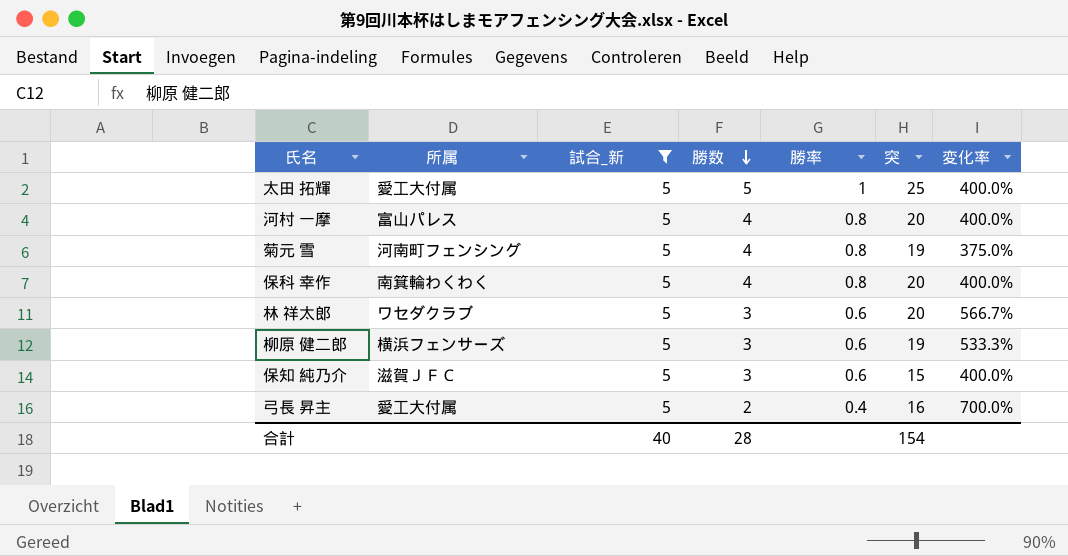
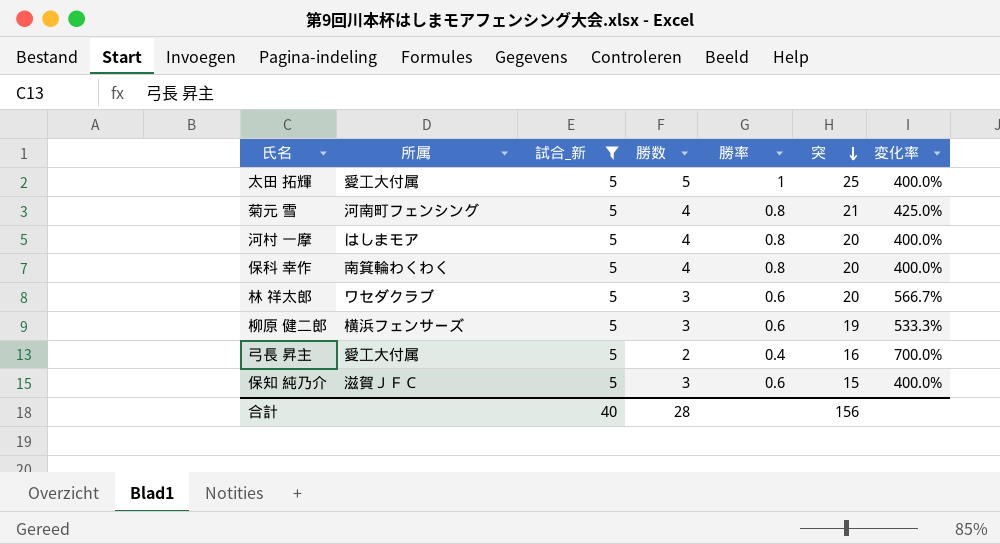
row order: 勝数 descending -> 突 descending
菊元 雪 | 突: 19 -> 21
菊元 雪 | 変化率: 375.0% -> 425.0%
河村 一摩 | 所属: 富山パレス -> はしまモア
合計 | 突: 154 -> 156

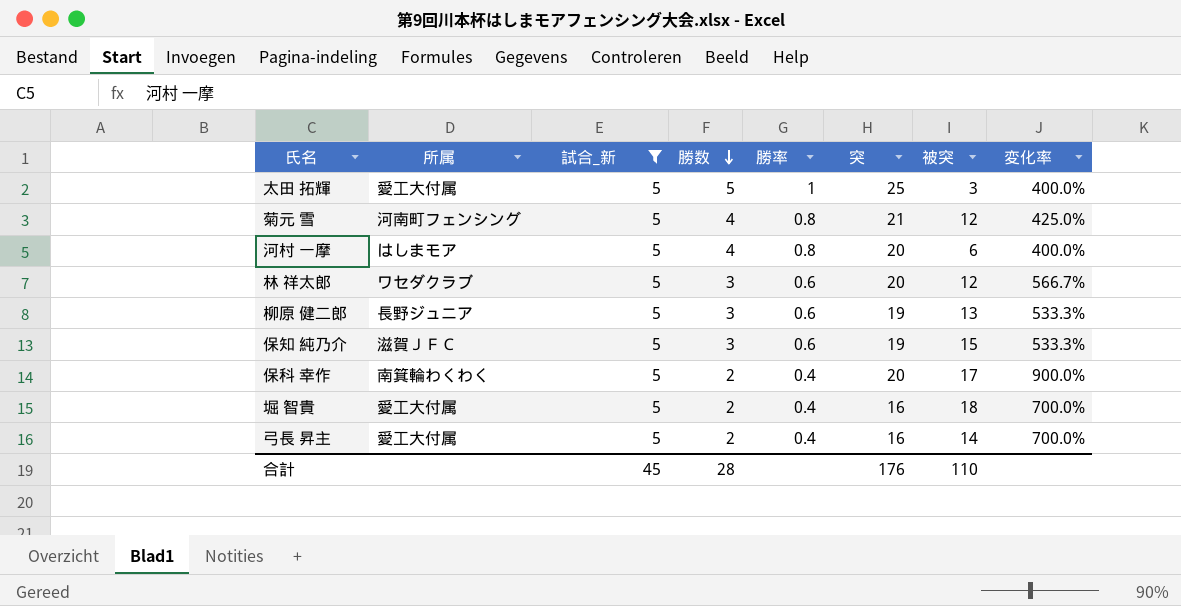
row order: 突 descending -> 勝数 descending
column 被突 | position: none -> 7
柳原 健二郎 | 所属: 横浜フェンサーズ -> 長野ジュニア
保知 純乃介 | 突: 15 -> 19
保知 純乃介 | 変化率: 400.0% -> 533.3%
保科 幸作 | 勝数: 4 -> 2
保科 幸作 | 勝率: 0.8 -> 0.4
保科 幸作 | 変化率: 400.0% -> 900.0%
row 堀 智貴: none -> 愛工大付属 | 5 | 2 | 0.4 | 16 | 18 | 700.0%
合計 | 試合_新: 40 -> 45
合計 | 突: 156 -> 176

